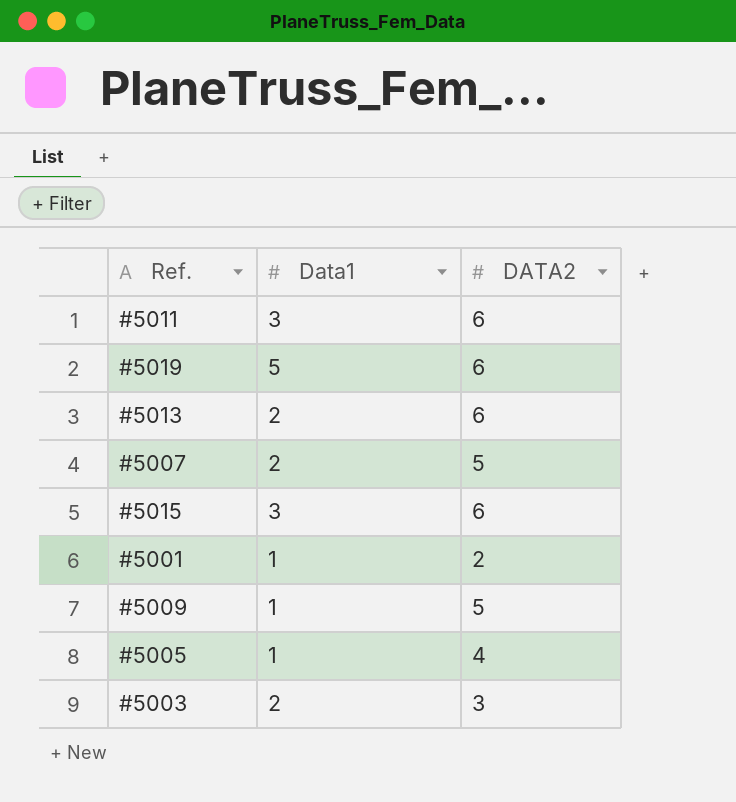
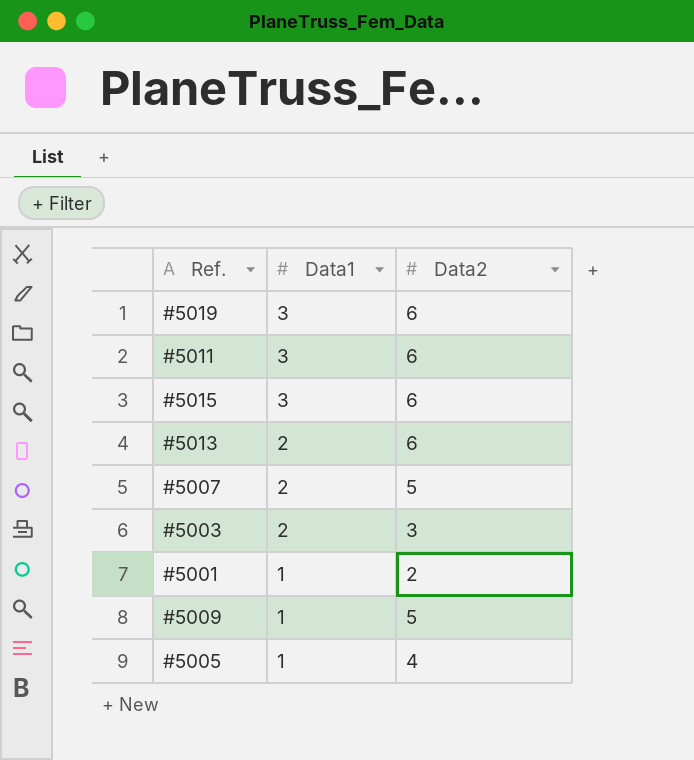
row order: none -> Data1 descending
column name: DATA2 -> Data2
#5019 | Data1: 5 -> 3

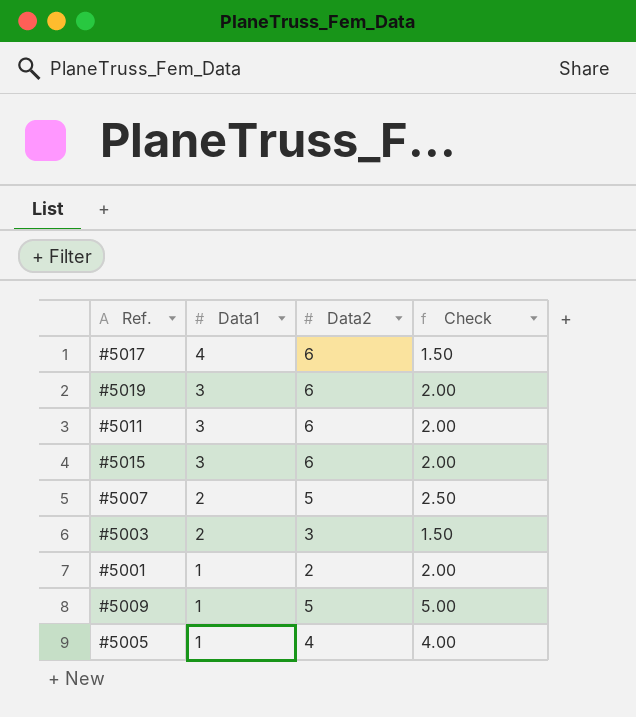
column Check | formula: none -> [Data2] / [Data1]
row #5013: 2 | 6 -> none
row #5017: none -> 4 | 6 | 1.50

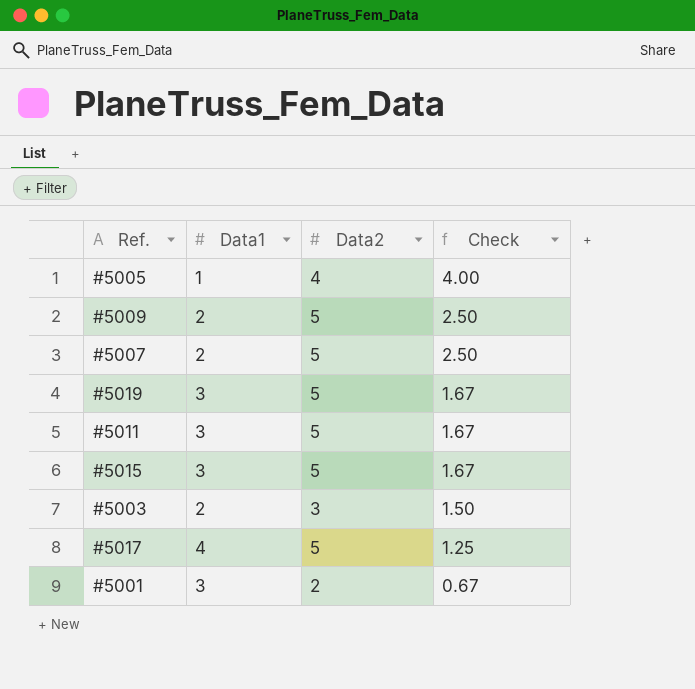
row order: Data1 descending -> Check descending
#5009 | Data1: 1 -> 2
#5009 | Check: 5.00 -> 2.50
#5019 | Data2: 6 -> 5
#5019 | Check: 2.00 -> 1.67
#5011 | Data2: 6 -> 5
#5011 | Check: 2.00 -> 1.67
#5015 | Data2: 6 -> 5
#5015 | Check: 2.00 -> 1.67
#5017 | Data2: 6 -> 5
#5017 | Check: 1.50 -> 1.25
#5001 | Data1: 1 -> 3
#5001 | Check: 2.00 -> 0.67

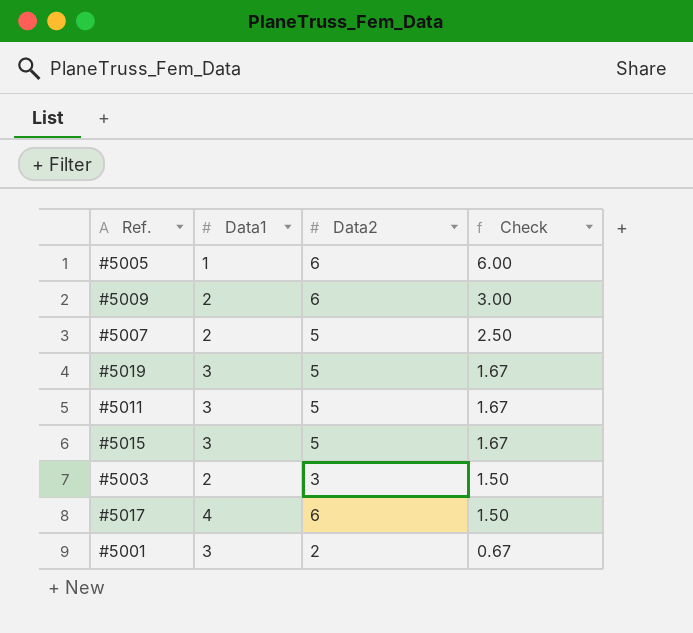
#5005 | Data2: 4 -> 6
#5005 | Check: 4.00 -> 6.00
#5009 | Data2: 5 -> 6
#5009 | Check: 2.50 -> 3.00
#5017 | Data2: 5 -> 6
#5017 | Check: 1.25 -> 1.50

